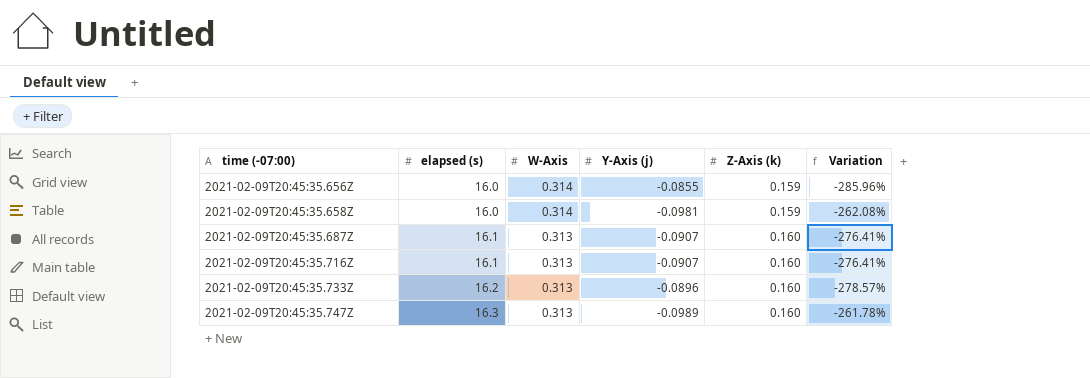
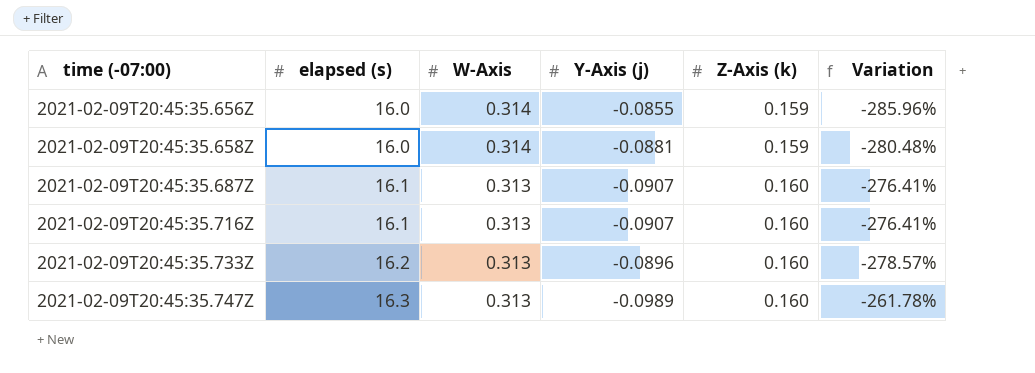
2021-02-09T20:45:35.658Z | Y-Axis (j): -0.0981 -> -0.0881
2021-02-09T20:45:35.658Z | Variation: -262.08% -> -280.48%

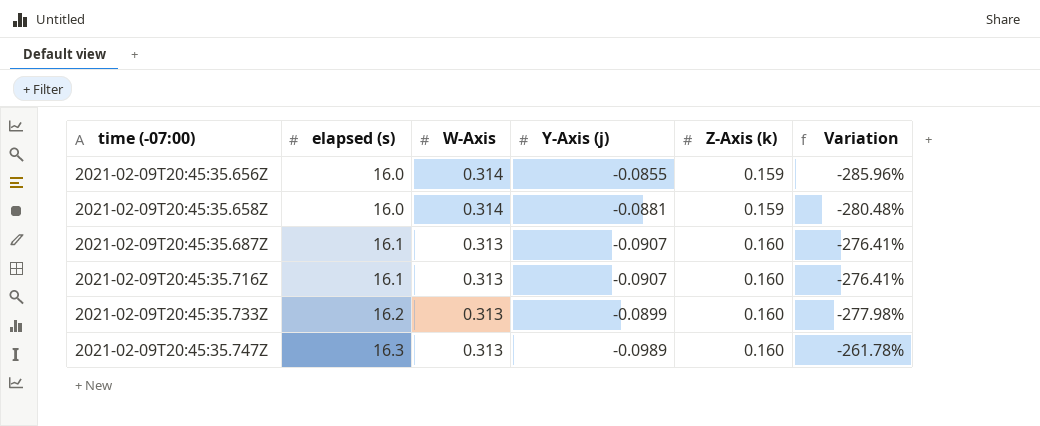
2021-02-09T20:45:35.733Z | Y-Axis (j): -0.0896 -> -0.0899
2021-02-09T20:45:35.733Z | Variation: -278.57% -> -277.98%

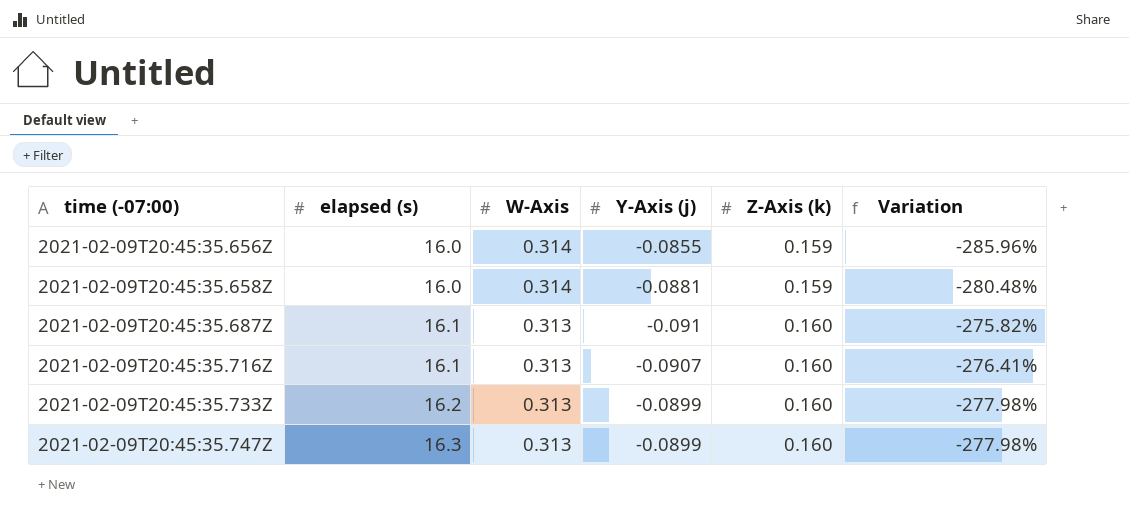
2021-02-09T20:45:35.687Z | Y-Axis (j): -0.0907 -> -0.091
2021-02-09T20:45:35.687Z | Variation: -276.41% -> -275.82%
2021-02-09T20:45:35.747Z | Y-Axis (j): -0.0989 -> -0.0899
2021-02-09T20:45:35.747Z | Variation: -261.78% -> -277.98%

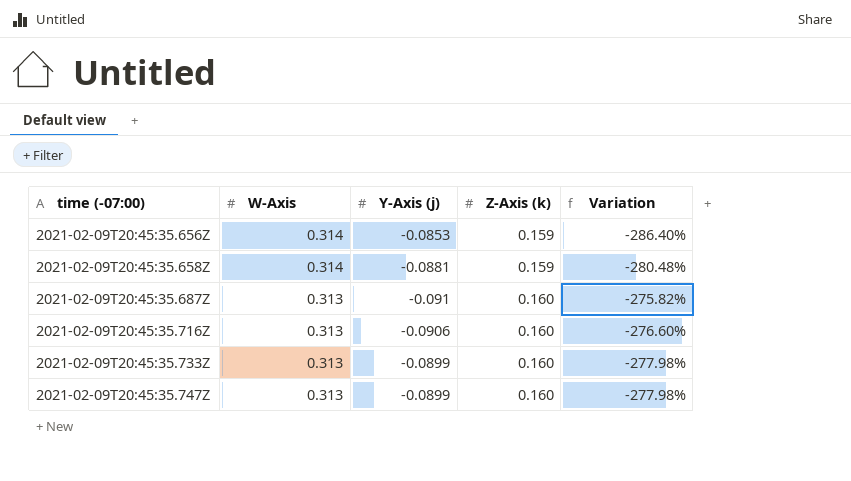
column elapsed (s) | position: 2 -> none
2021-02-09T20:45:35.656Z | Y-Axis (j): -0.0855 -> -0.0853
2021-02-09T20:45:35.656Z | Variation: -285.96% -> -286.40%
2021-02-09T20:45:35.716Z | Y-Axis (j): -0.0907 -> -0.0906
2021-02-09T20:45:35.716Z | Variation: -276.41% -> -276.60%

